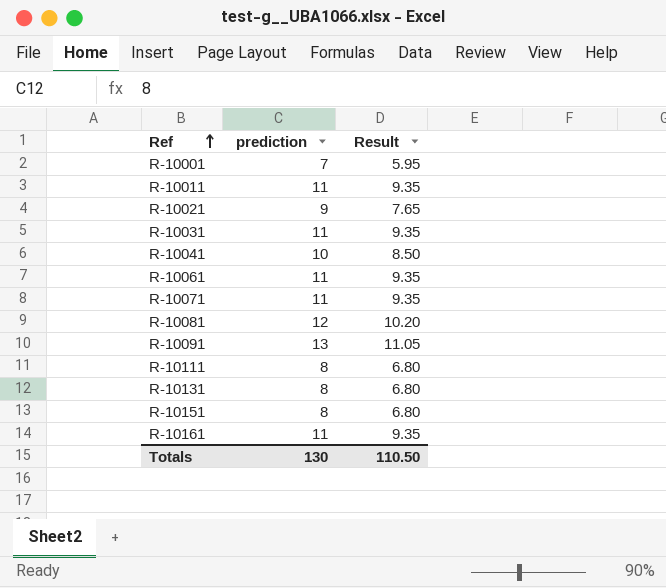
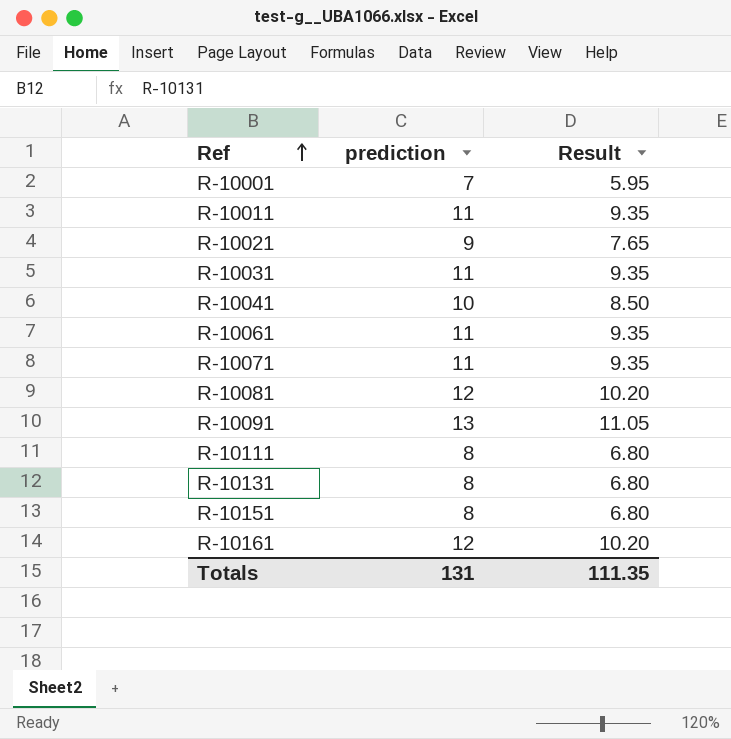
R-10161 | prediction: 11 -> 12
R-10161 | Result: 9.35 -> 10.20
Totals | prediction: 130 -> 131
Totals | Result: 110.50 -> 111.35

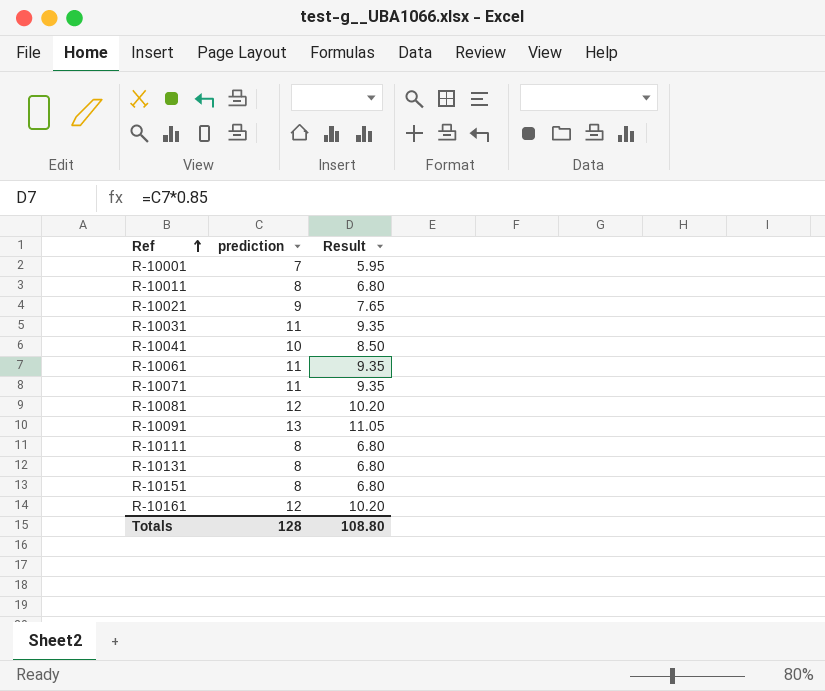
R-10011 | prediction: 11 -> 8
R-10011 | Result: 9.35 -> 6.80
Totals | prediction: 131 -> 128
Totals | Result: 111.35 -> 108.80

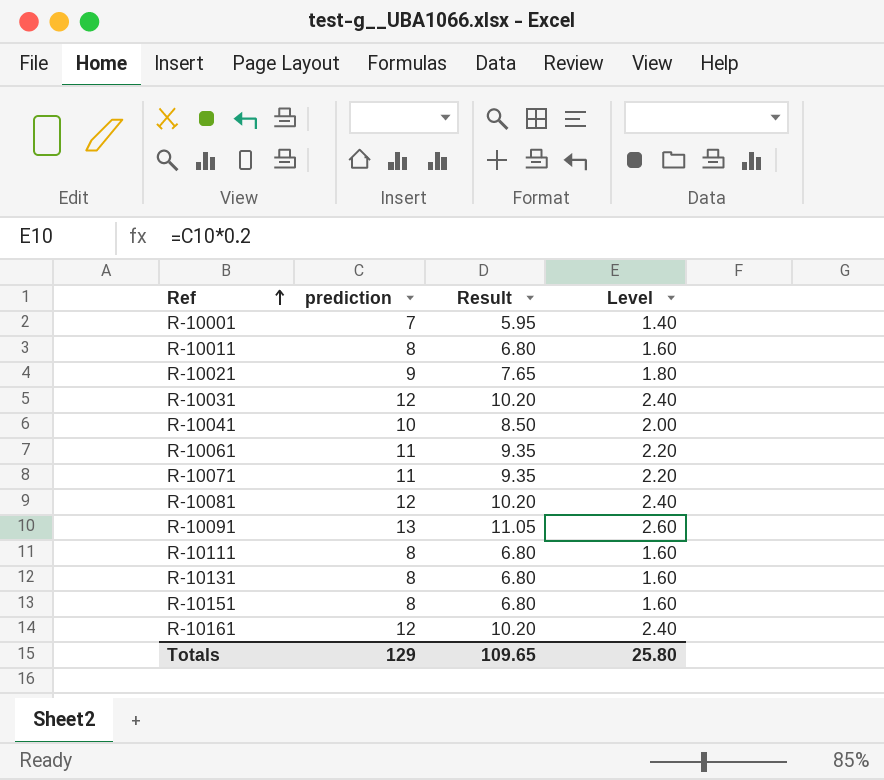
column Level | formula: none -> [prediction] * 0.2
R-10031 | prediction: 11 -> 12
R-10031 | Result: 9.35 -> 10.20
Totals | prediction: 128 -> 129
Totals | Result: 108.80 -> 109.65

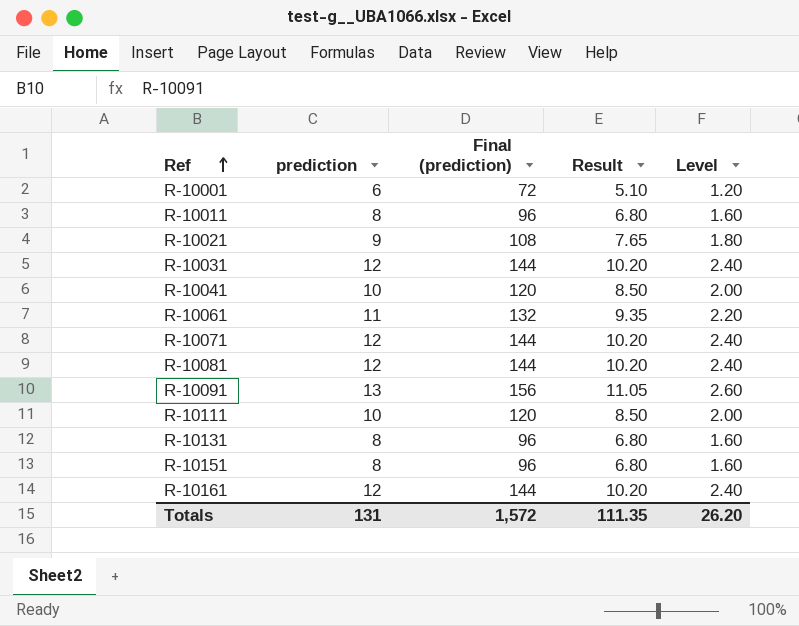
column Final (prediction) | formula: none -> [prediction] * 12
R-10001 | prediction: 7 -> 6
R-10001 | Result: 5.95 -> 5.10
R-10001 | Level: 1.40 -> 1.20
R-10071 | prediction: 11 -> 12
R-10071 | Result: 9.35 -> 10.20
R-10071 | Level: 2.20 -> 2.40
R-10111 | prediction: 8 -> 10
R-10111 | Result: 6.80 -> 8.50
R-10111 | Level: 1.60 -> 2.00
Totals | prediction: 129 -> 131
Totals | Result: 109.65 -> 111.35
Totals | Level: 25.80 -> 26.20

